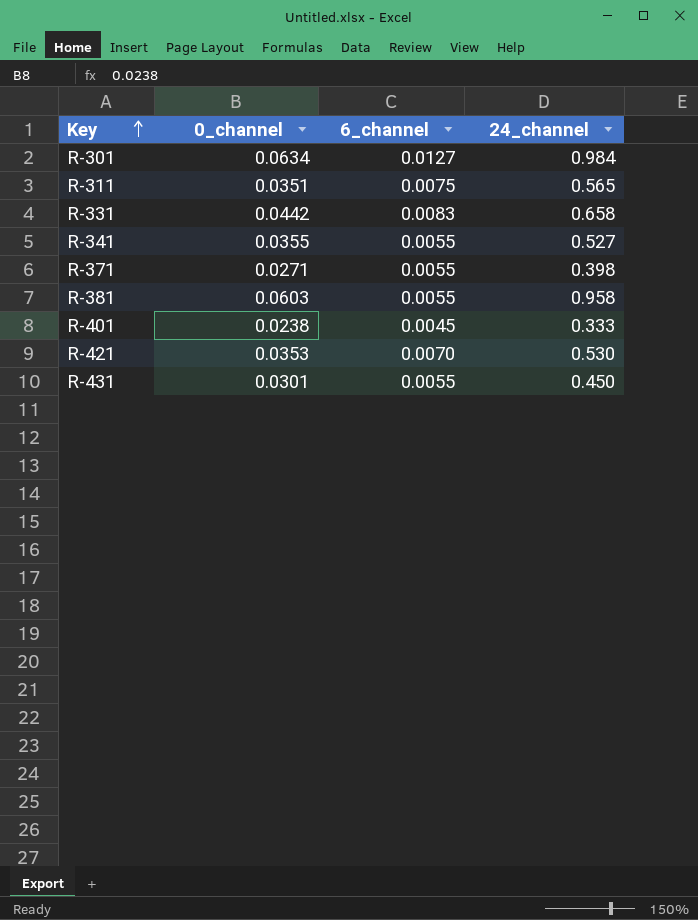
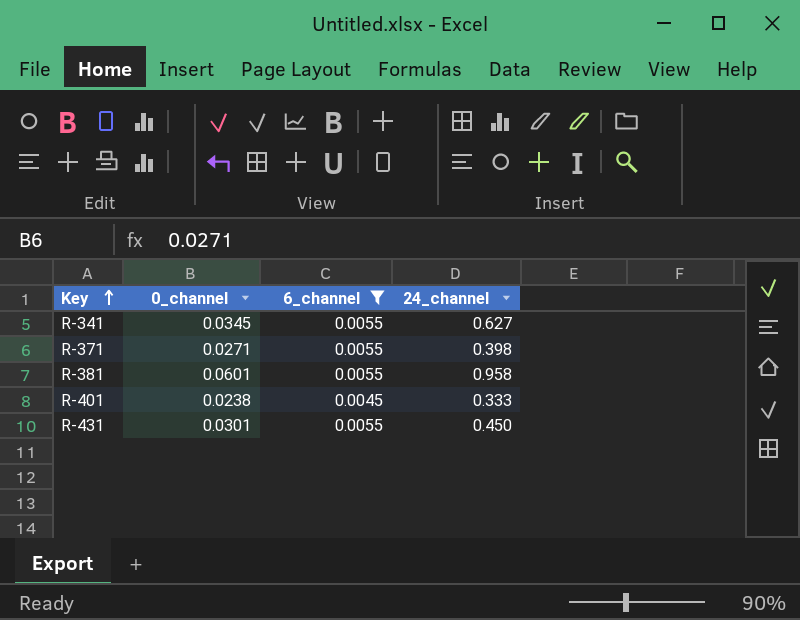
filter: none -> 6_channel <= 0.0055
R-341 | 0_channel: 0.0355 -> 0.0345
R-341 | 24_channel: 0.527 -> 0.627
R-381 | 0_channel: 0.0603 -> 0.0601

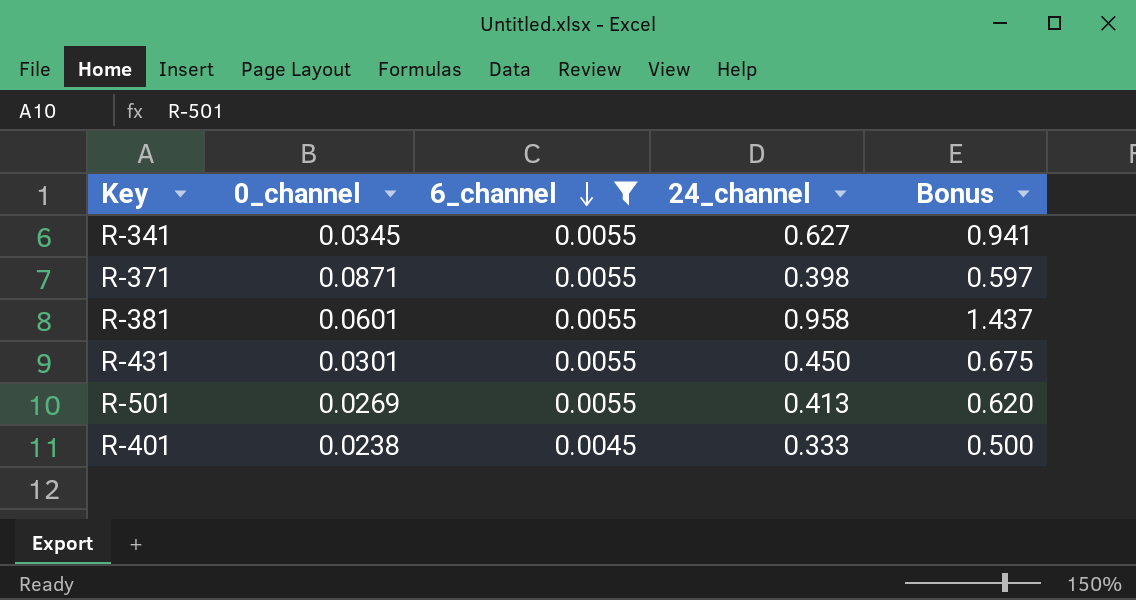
row order: Key ascending -> 6_channel descending
column Bonus | formula: none -> [24_channel] * 1.5
R-371 | 0_channel: 0.0271 -> 0.0871
row R-501: none -> 0.0269 | 0.0055 | 0.413 | 0.620

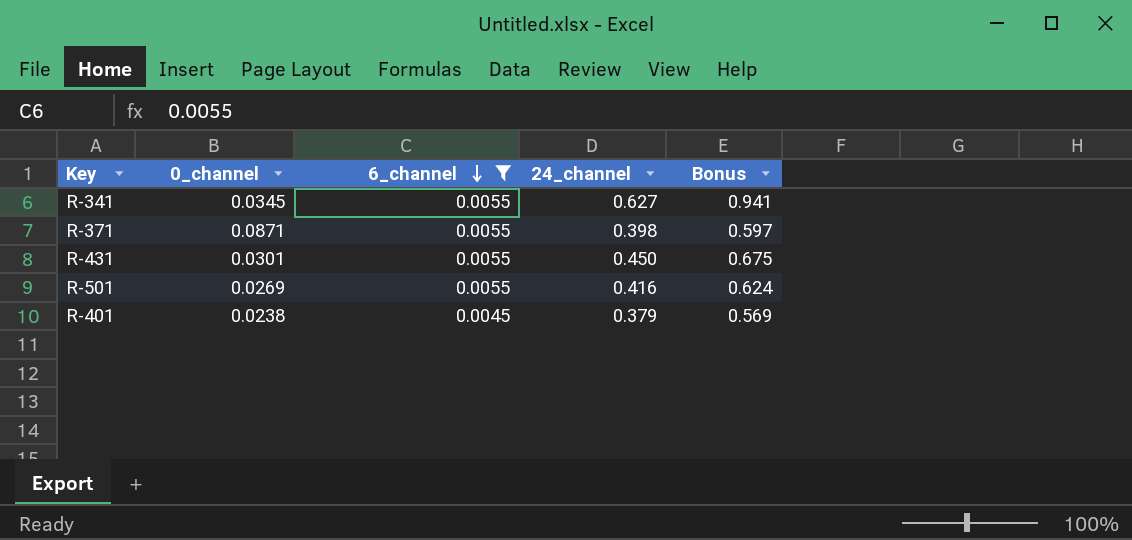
row R-381: 0.0601 | 0.0055 | 0.958 | 1.437 -> none
R-501 | 24_channel: 0.413 -> 0.416
R-501 | Bonus: 0.620 -> 0.624
R-401 | 24_channel: 0.333 -> 0.379
R-401 | Bonus: 0.500 -> 0.569

